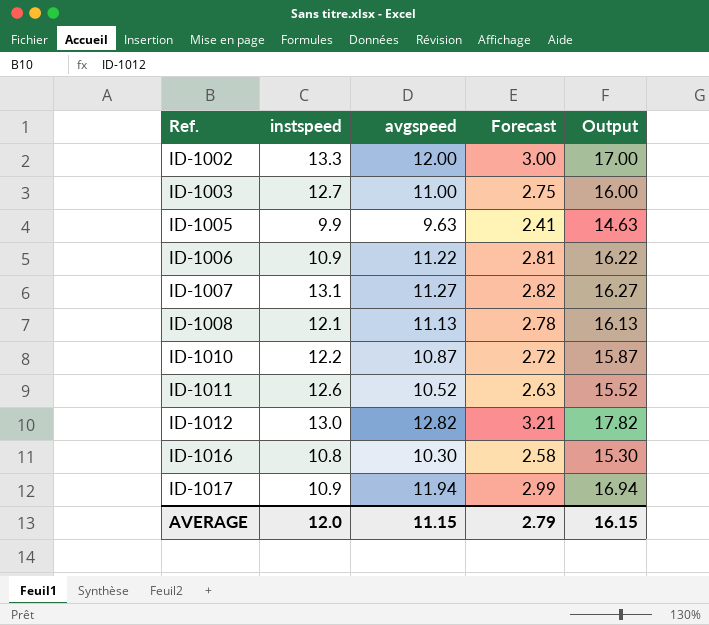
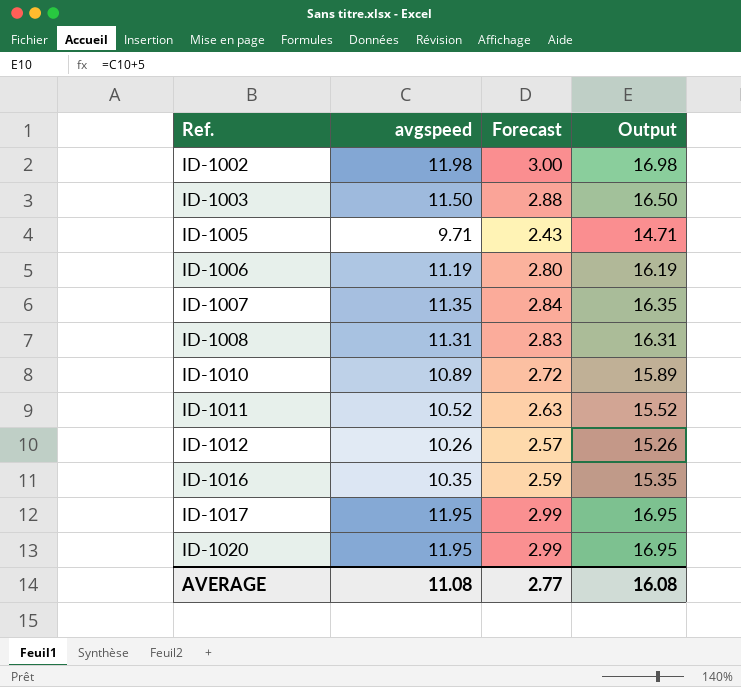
column instspeed | position: 2 -> none
ID-1002 | avgspeed: 12.00 -> 11.98
ID-1002 | Output: 17.00 -> 16.98
ID-1003 | avgspeed: 11.00 -> 11.50
ID-1003 | Forecast: 2.75 -> 2.88
ID-1003 | Output: 16.00 -> 16.50
ID-1005 | avgspeed: 9.63 -> 9.71
ID-1005 | Forecast: 2.41 -> 2.43
ID-1005 | Output: 14.63 -> 14.71
ID-1006 | avgspeed: 11.22 -> 11.19
ID-1006 | Forecast: 2.81 -> 2.80
ID-1006 | Output: 16.22 -> 16.19
ID-1007 | avgspeed: 11.27 -> 11.35
ID-1007 | Forecast: 2.82 -> 2.84
ID-1007 | Output: 16.27 -> 16.35
ID-1008 | avgspeed: 11.13 -> 11.31
ID-1008 | Forecast: 2.78 -> 2.83
ID-1008 | Output: 16.13 -> 16.31
ID-1010 | avgspeed: 10.87 -> 10.89
ID-1010 | Output: 15.87 -> 15.89
ID-1012 | avgspeed: 12.82 -> 10.26
ID-1012 | Forecast: 3.21 -> 2.57
ID-1012 | Output: 17.82 -> 15.26
ID-1016 | avgspeed: 10.30 -> 10.35
ID-1016 | Forecast: 2.58 -> 2.59
ID-1016 | Output: 15.30 -> 15.35
ID-1017 | avgspeed: 11.94 -> 11.95
ID-1017 | Output: 16.94 -> 16.95
row ID-1020: none -> 11.95 | 2.99 | 16.95
AVERAGE | avgspeed: 11.15 -> 11.08
AVERAGE | Forecast: 2.79 -> 2.77
AVERAGE | Output: 16.15 -> 16.08

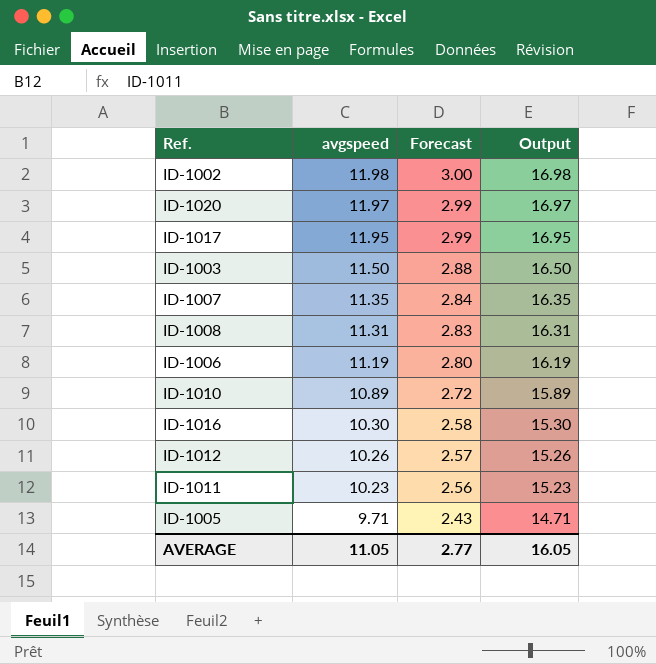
row order: Ref. ascending -> avgspeed descending
ID-1020 | avgspeed: 11.95 -> 11.97
ID-1020 | Output: 16.95 -> 16.97
ID-1016 | avgspeed: 10.35 -> 10.30
ID-1016 | Forecast: 2.59 -> 2.58
ID-1016 | Output: 15.35 -> 15.30
ID-1011 | avgspeed: 10.52 -> 10.23
ID-1011 | Forecast: 2.63 -> 2.56
ID-1011 | Output: 15.52 -> 15.23
AVERAGE | avgspeed: 11.08 -> 11.05
AVERAGE | Output: 16.08 -> 16.05

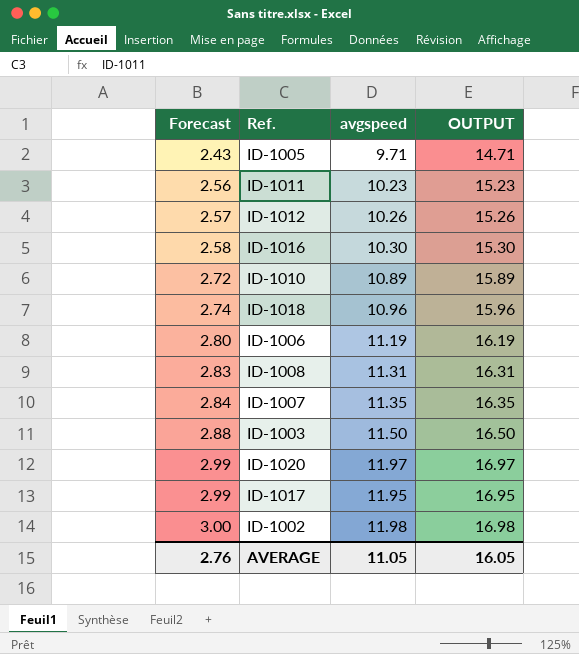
row order: avgspeed descending -> Forecast ascending
column Forecast | position: 3 -> 1
column name: Output -> OUTPUT
row ID-1018: none -> 2.74 | 10.96 | 15.96
AVERAGE | Forecast: 2.77 -> 2.76

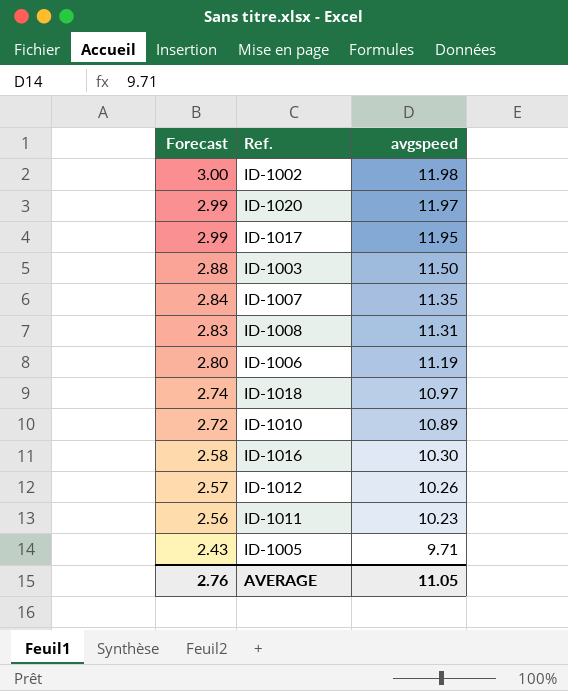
row order: Forecast ascending -> Forecast descending
column OUTPUT | formula: [avgspeed] + 5 -> none
ID-1018 | avgspeed: 10.96 -> 10.97

